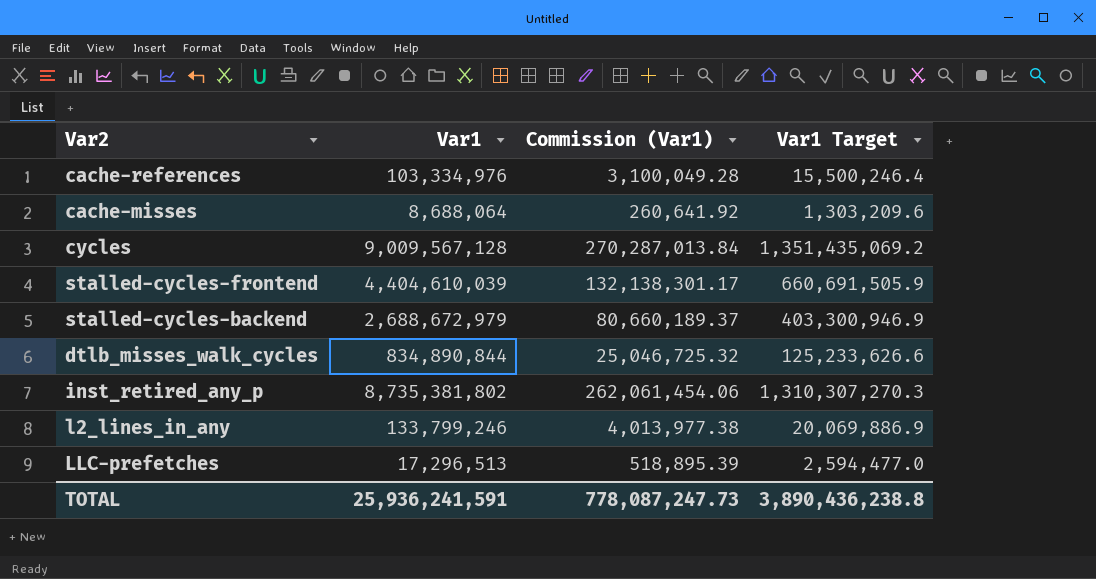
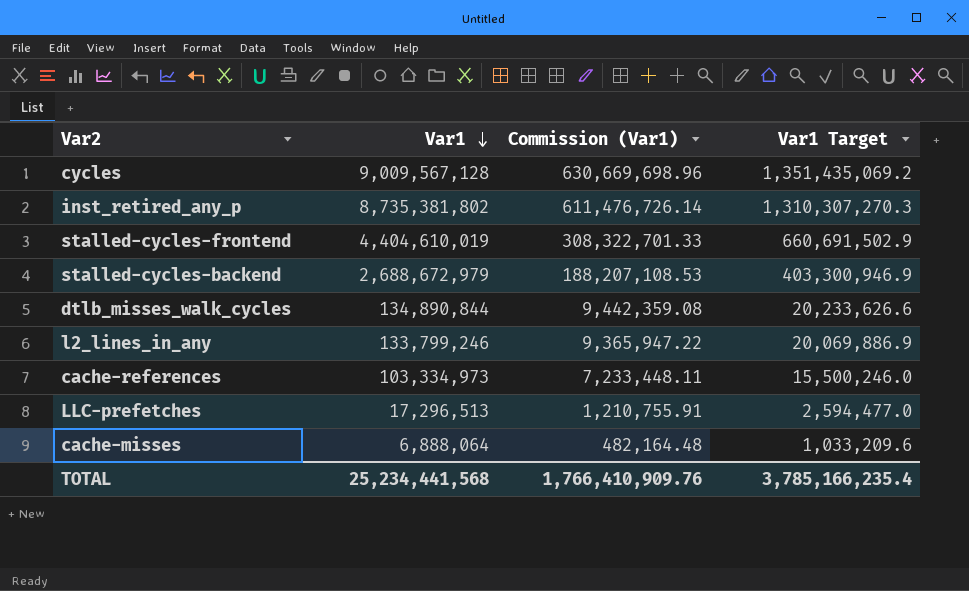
row order: none -> Var1 descending
column Commission (Var1) | formula: [Var1] * 0.03 -> [Var1] * 0.07
stalled-cycles-frontend | Var1: 4,404,610,039 -> 4,404,610,019
stalled-cycles-frontend | Var1 Target: 660,691,505.9 -> 660,691,502.9
dtlb_misses_walk_cycles | Var1: 834,890,844 -> 134,890,844
dtlb_misses_walk_cycles | Var1 Target: 125,233,626.6 -> 20,233,626.6
cache-references | Var1: 103,334,976 -> 103,334,973
cache-references | Var1 Target: 15,500,246.4 -> 15,500,246.0
cache-misses | Var1: 8,688,064 -> 6,888,064
cache-misses | Var1 Target: 1,303,209.6 -> 1,033,209.6
TOTAL | Var1: 25,936,241,591 -> 25,234,441,568
TOTAL | Commission (Var1): 778,087,247.73 -> 1,766,410,909.76
TOTAL | Var1 Target: 3,890,436,238.8 -> 3,785,166,235.4

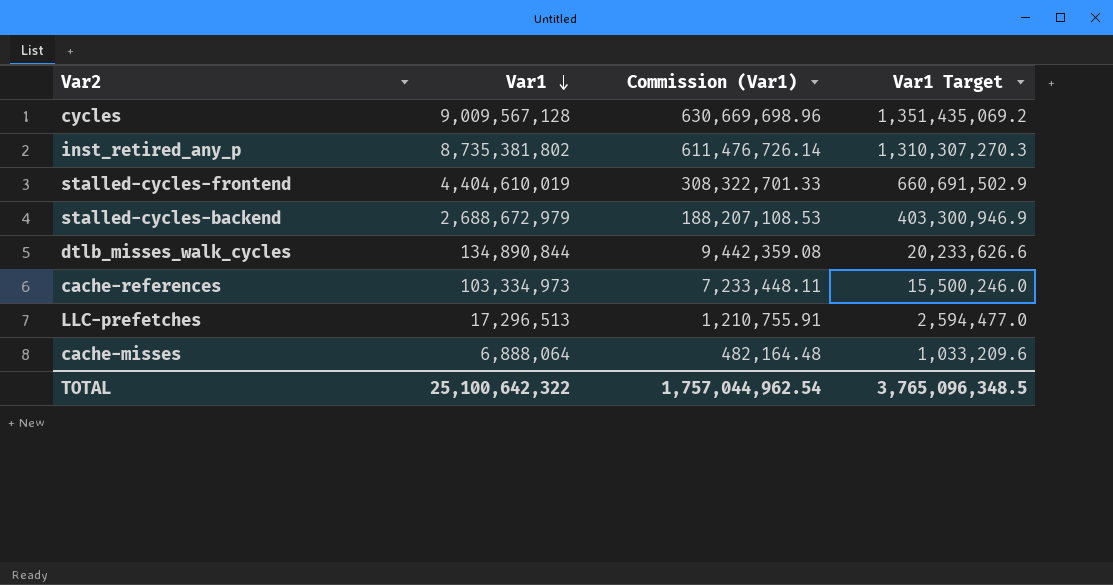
row l2_lines_in_any: 133,799,246 | 9,365,947.22 | 20,069,886.9 -> none
TOTAL | Var1: 25,234,441,568 -> 25,100,642,322
TOTAL | Commission (Var1): 1,766,410,909.76 -> 1,757,044,962.54
TOTAL | Var1 Target: 3,785,166,235.4 -> 3,765,096,348.5

